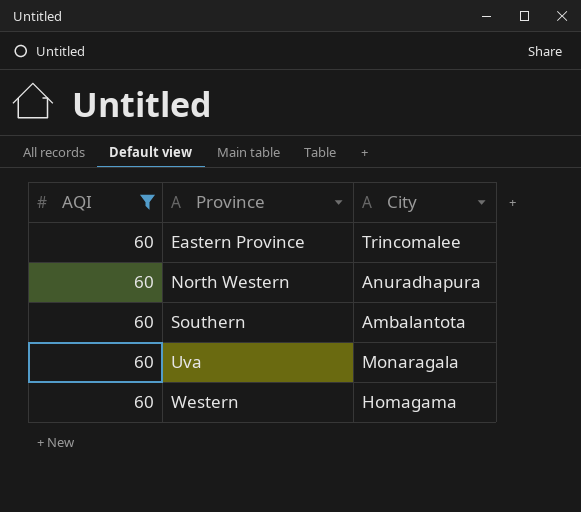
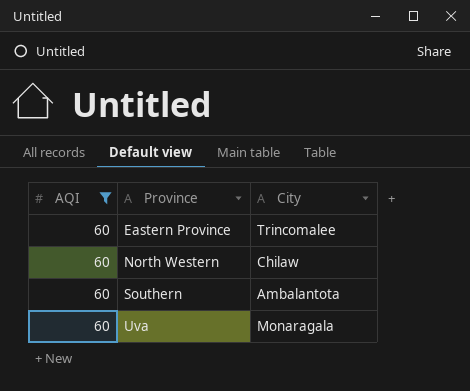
row Western: 60 | Homagama -> none
North Western | City: Anuradhapura -> Chilaw

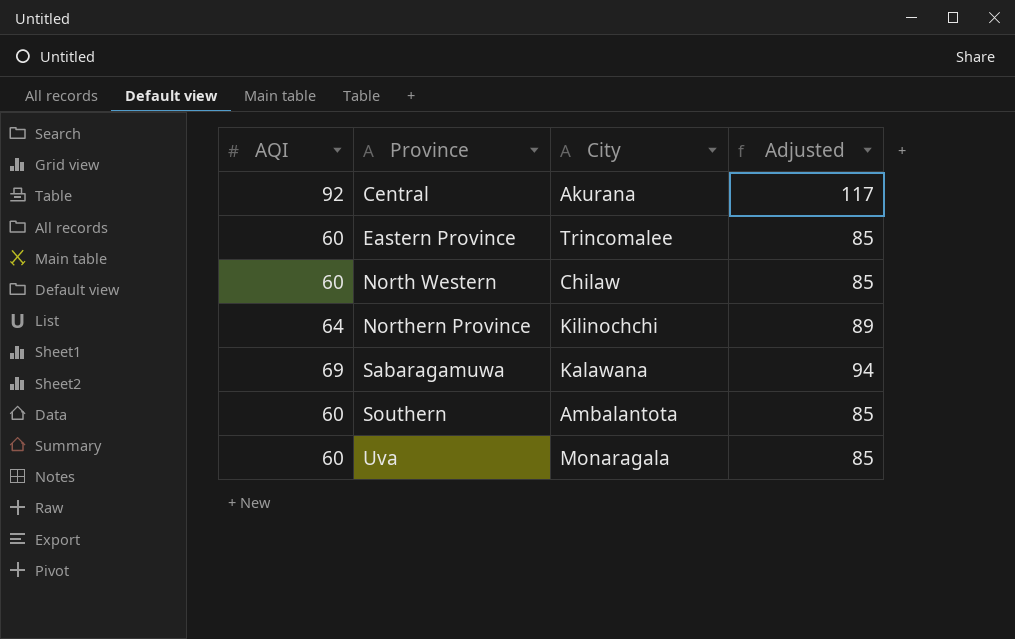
filter: AQI = 60 -> none
column Adjusted | formula: none -> [AQI] + 25

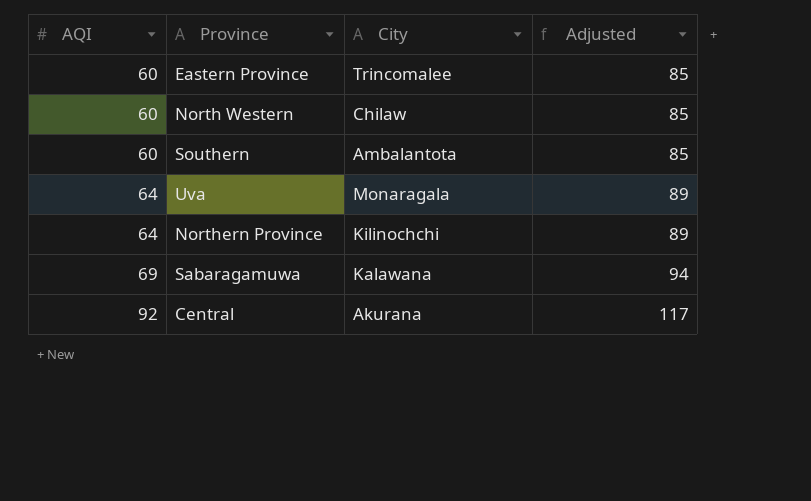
row order: Province ascending -> AQI ascending
Uva | AQI: 60 -> 64
Uva | Adjusted: 85 -> 89

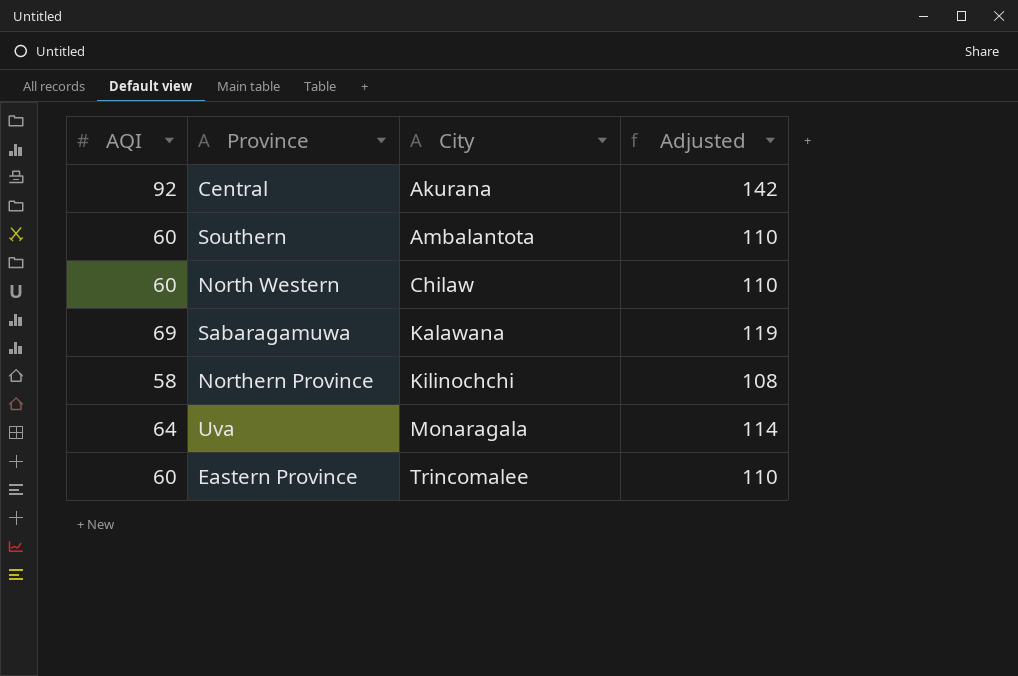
row order: AQI ascending -> City ascending
column Adjusted | formula: [AQI] + 25 -> [AQI] + 50
Northern Province | AQI: 64 -> 58

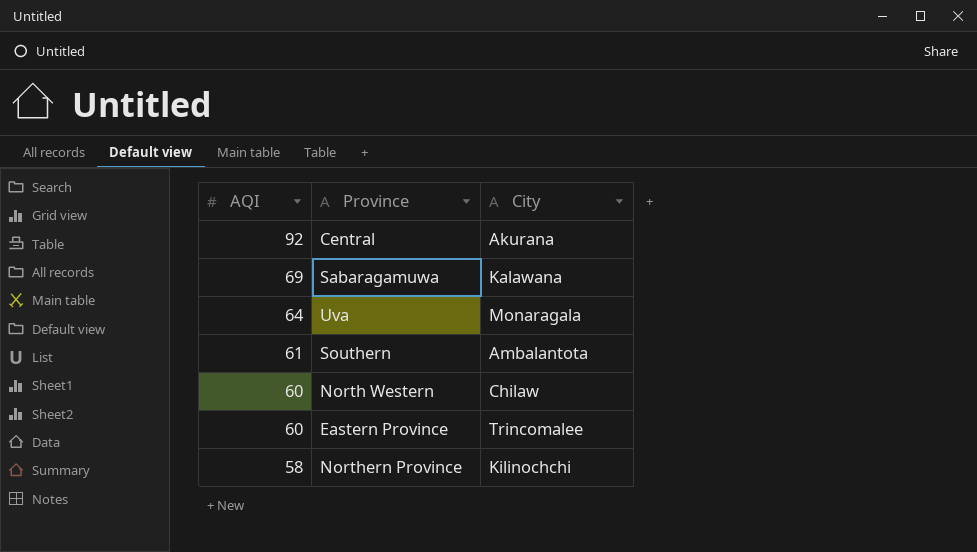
row order: City ascending -> AQI descending
column Adjusted | formula: [AQI] + 50 -> none
Southern | AQI: 60 -> 61

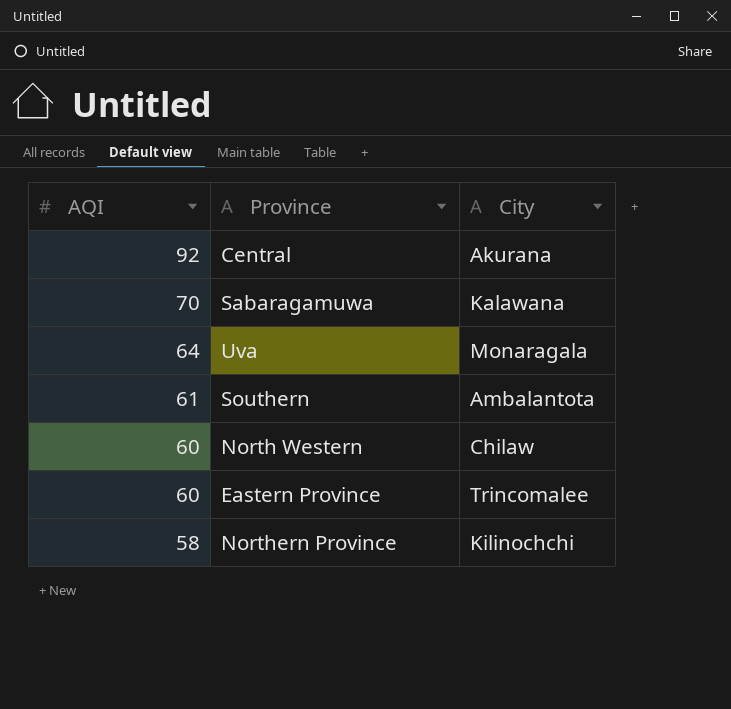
Sabaragamuwa | AQI: 69 -> 70

